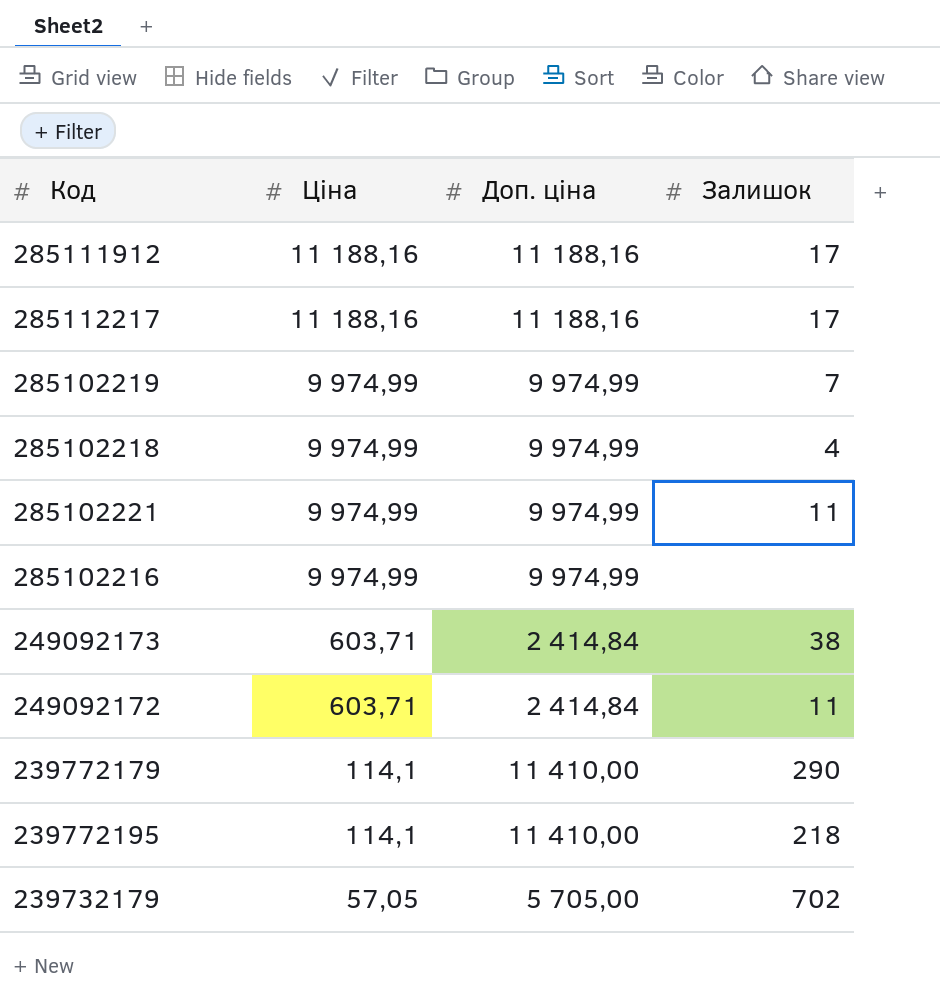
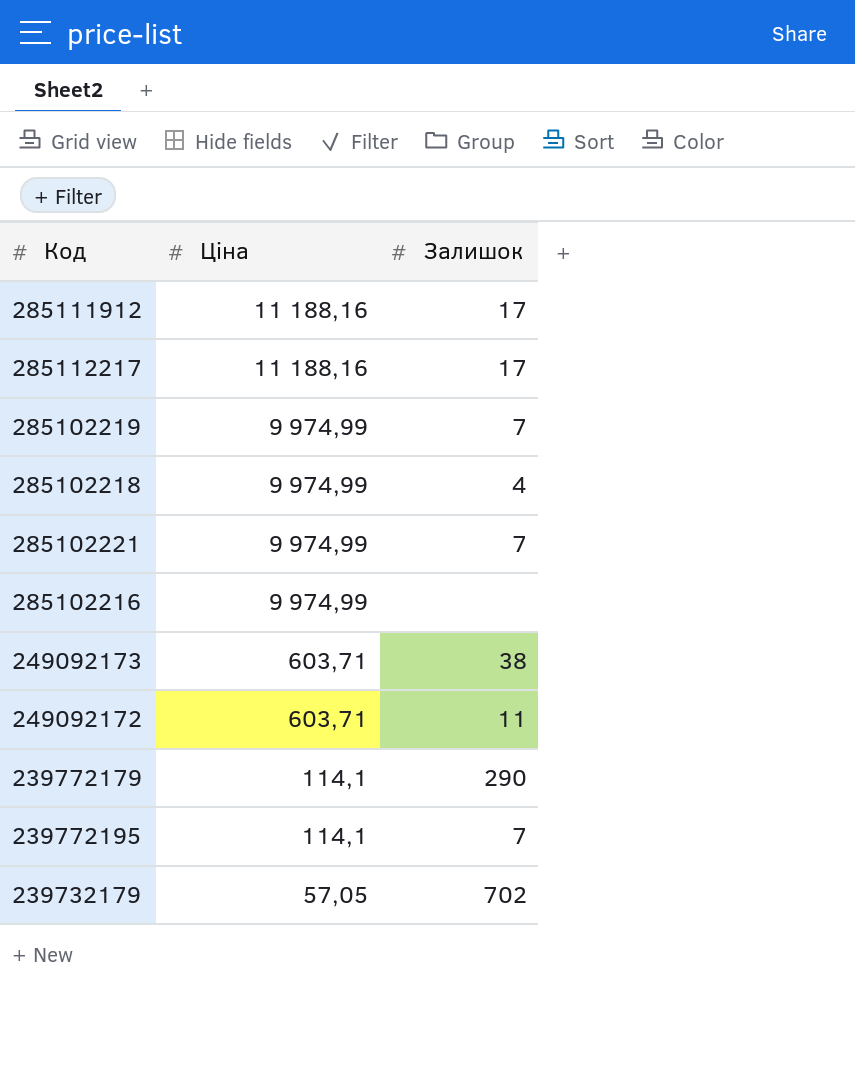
column Доп. ціна | position: 3 -> none
285102221 | Залишок: 11 -> 7
239772195 | Залишок: 218 -> 7

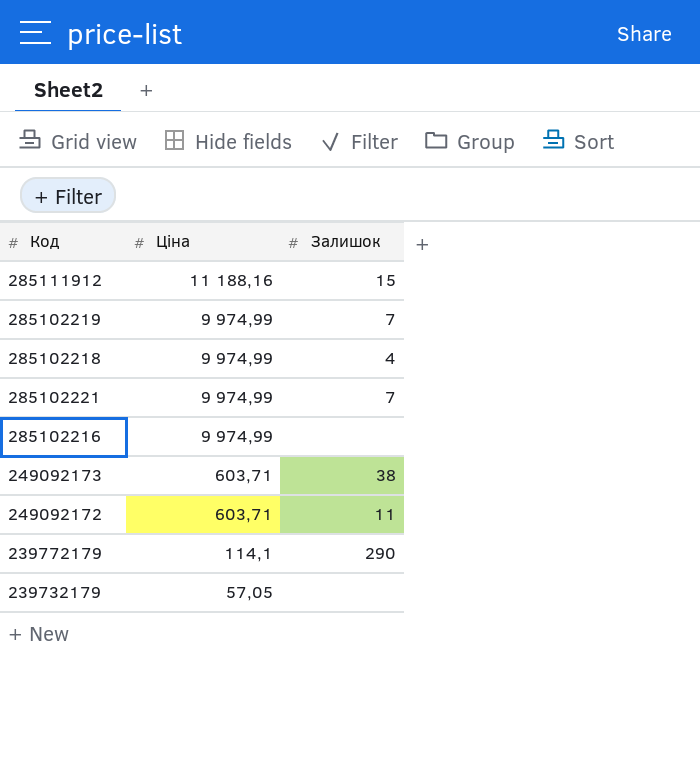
row 285112217: 11 188,16 | 17 -> none
row 239772195: 114,1 | 7 -> none
285111912 | Залишок: 17 -> 15
239732179 | Залишок: 702 -> none

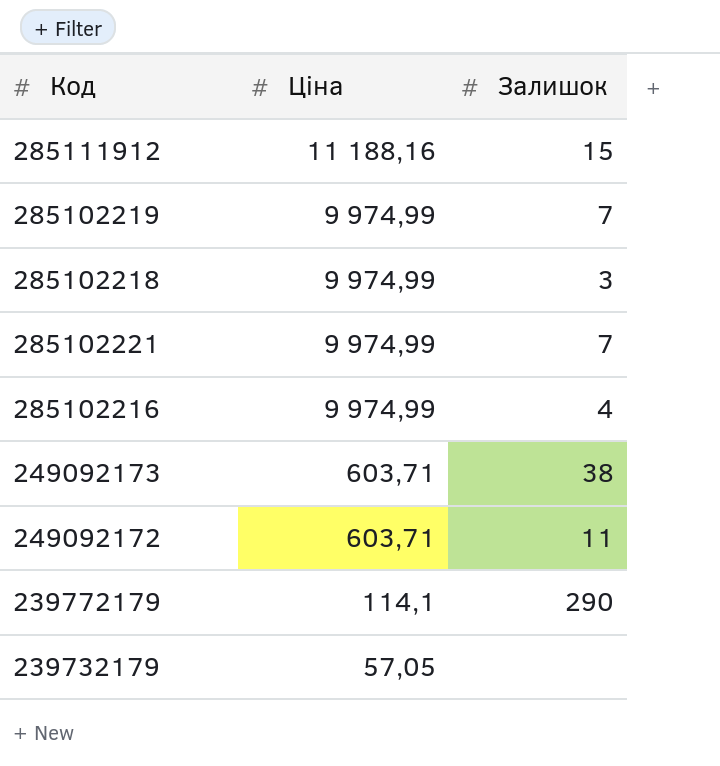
285102218 | Залишок: 4 -> 3
285102216 | Залишок: none -> 4

